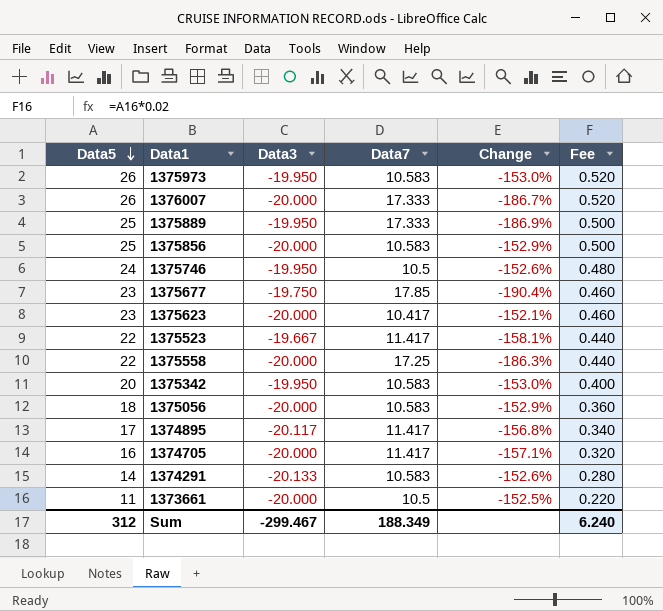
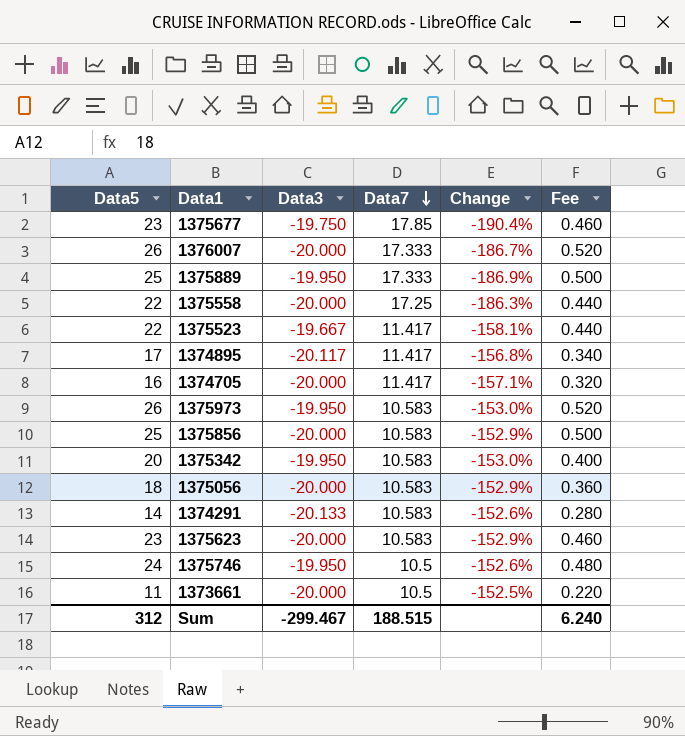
row order: Data5 descending -> Data7 descending
1375623 | Data7: 10.417 -> 10.583
1375623 | Change: -152.1% -> -152.9%
Sum | Data7: 188.349 -> 188.515

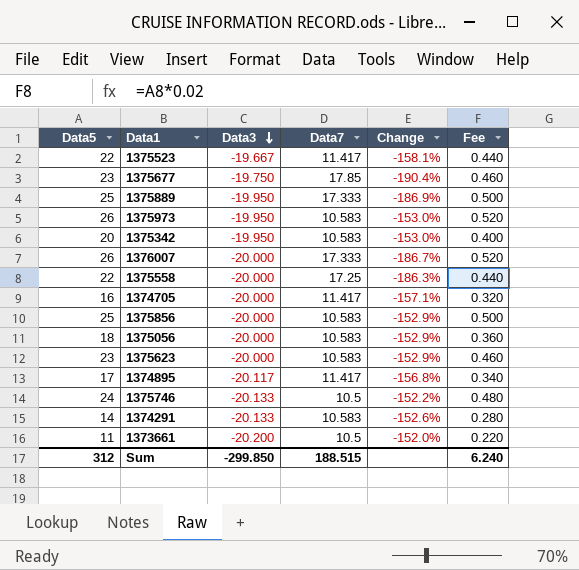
row order: Data7 descending -> Data3 descending
1375746 | Data3: -19.950 -> -20.133
1375746 | Change: -152.6% -> -152.2%
1373661 | Data3: -20.000 -> -20.200
1373661 | Change: -152.5% -> -152.0%
Sum | Data3: -299.467 -> -299.850

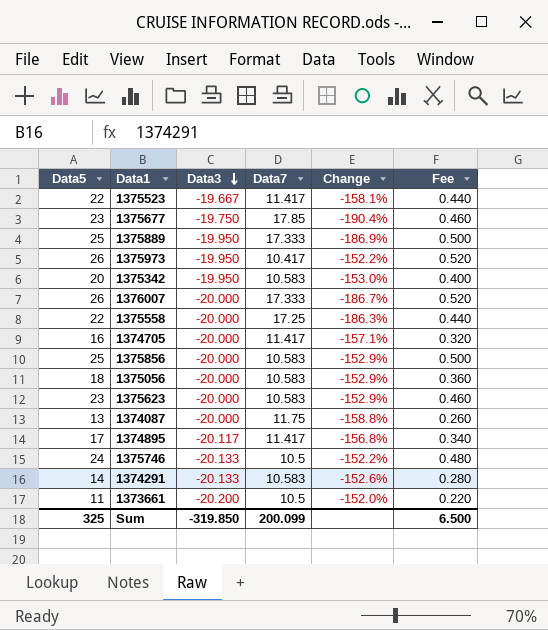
1375973 | Data7: 10.583 -> 10.417
1375973 | Change: -153.0% -> -152.2%
row 1374087: none -> 13 | -20.000 | 11.75 | -158.8% | 0.260
Sum | Data5: 312 -> 325
Sum | Data3: -299.850 -> -319.850
Sum | Data7: 188.515 -> 200.099
Sum | Fee: 6.240 -> 6.500

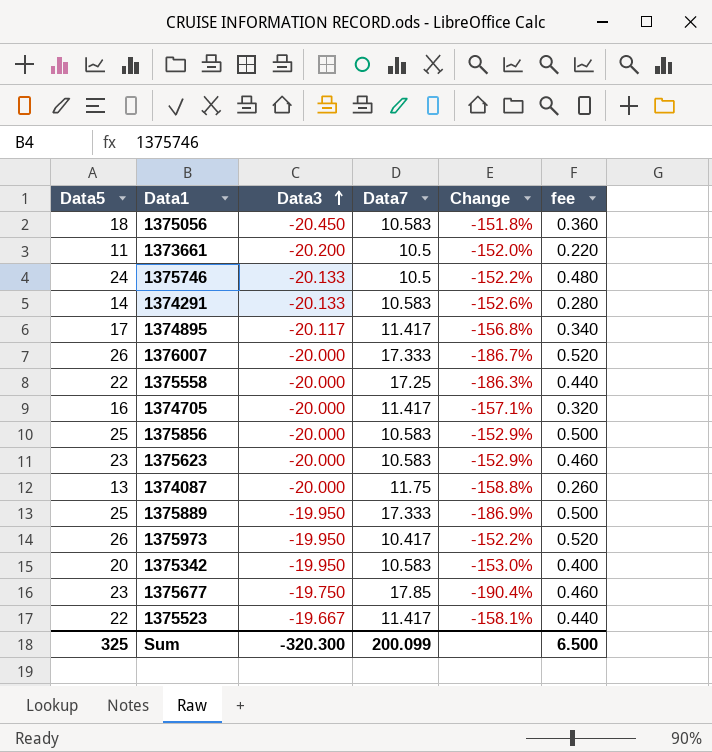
row order: Data3 descending -> Data3 ascending
column name: Fee -> fee
1375056 | Data3: -20.000 -> -20.450
1375056 | Change: -152.9% -> -151.8%
Sum | Data3: -319.850 -> -320.300

